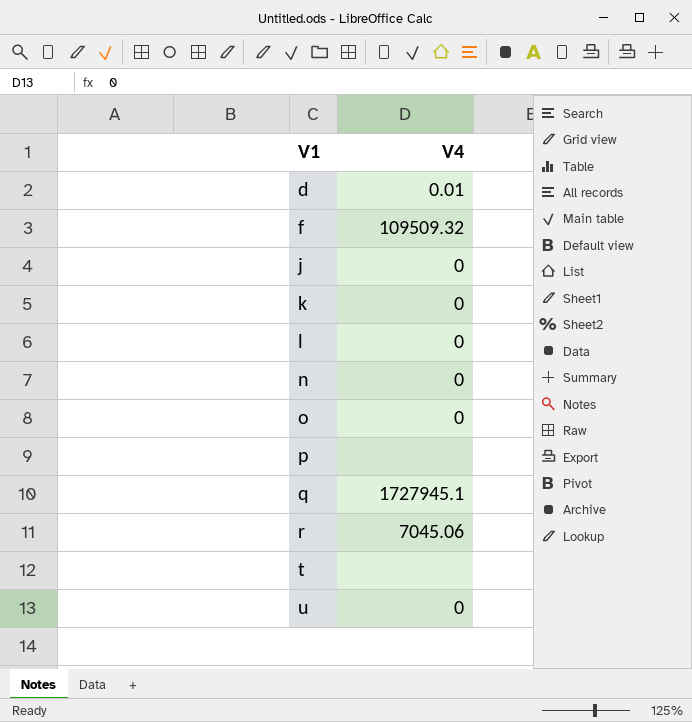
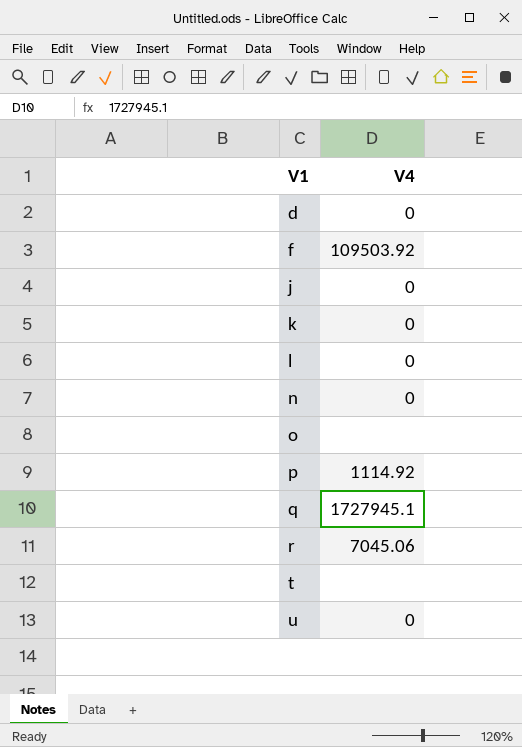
d | V4: 0.01 -> 0
f | V4: 109509.32 -> 109503.92
o | V4: 0 -> none
p | V4: none -> 1114.92

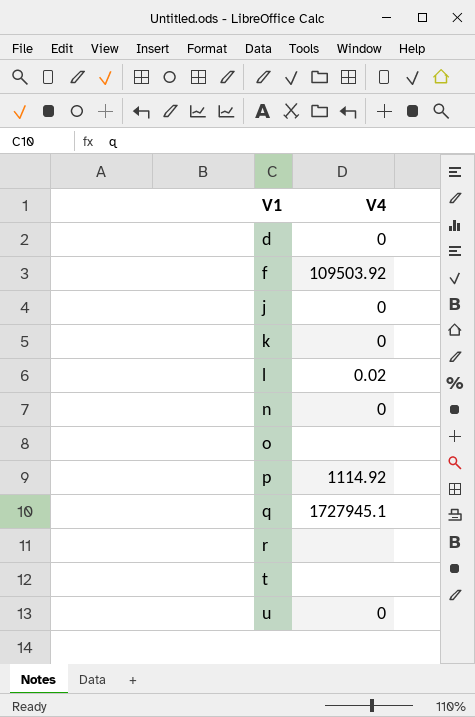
l | V4: 0 -> 0.02
r | V4: 7045.06 -> none

